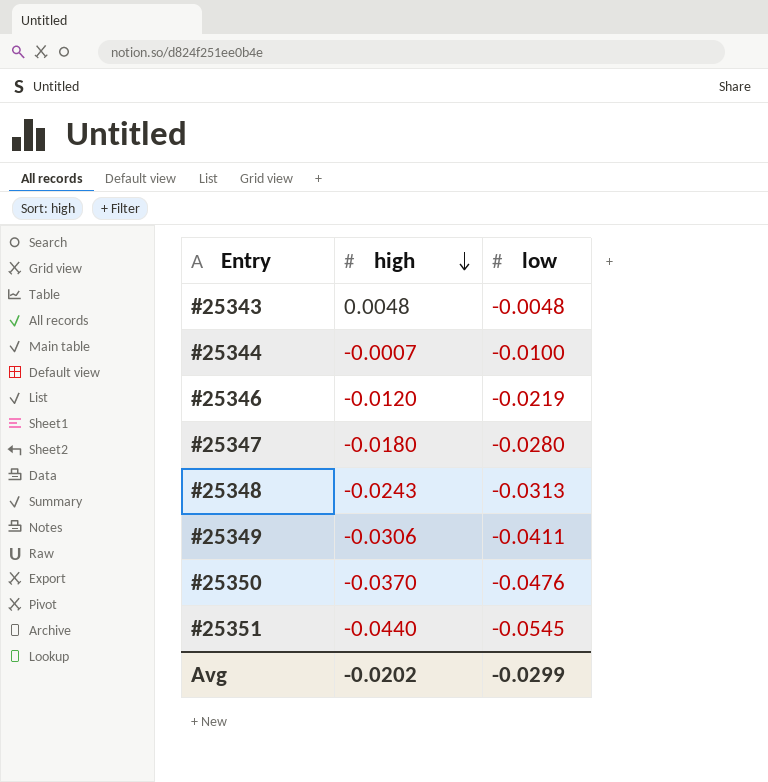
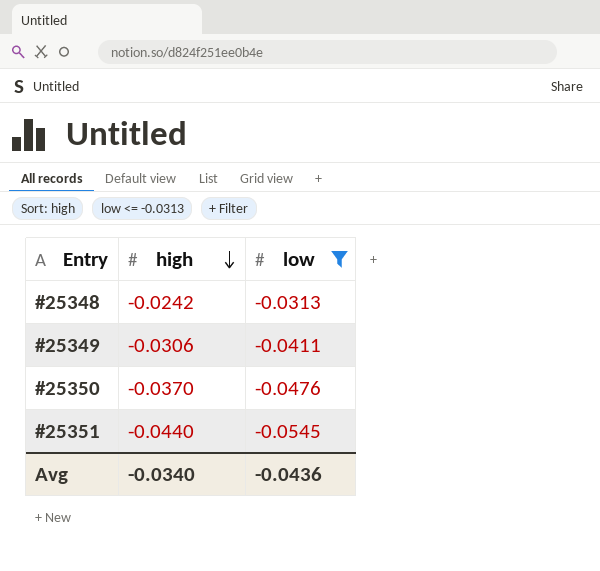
filter: none -> low <= -0.0313
#25348 | high: -0.0243 -> -0.0242
Avg | high: -0.0202 -> -0.0340
Avg | low: -0.0299 -> -0.0436

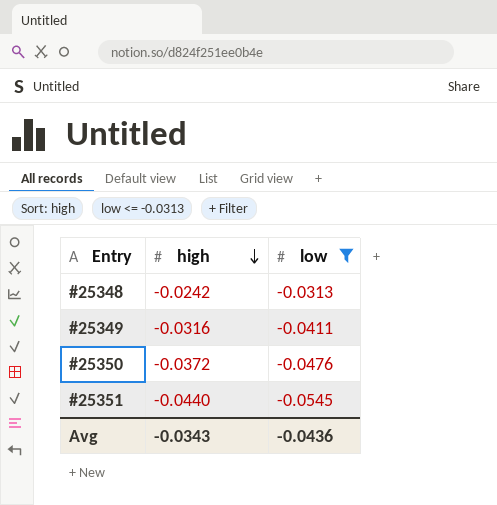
#25349 | high: -0.0306 -> -0.0316
#25350 | high: -0.0370 -> -0.0372
Avg | high: -0.0340 -> -0.0343

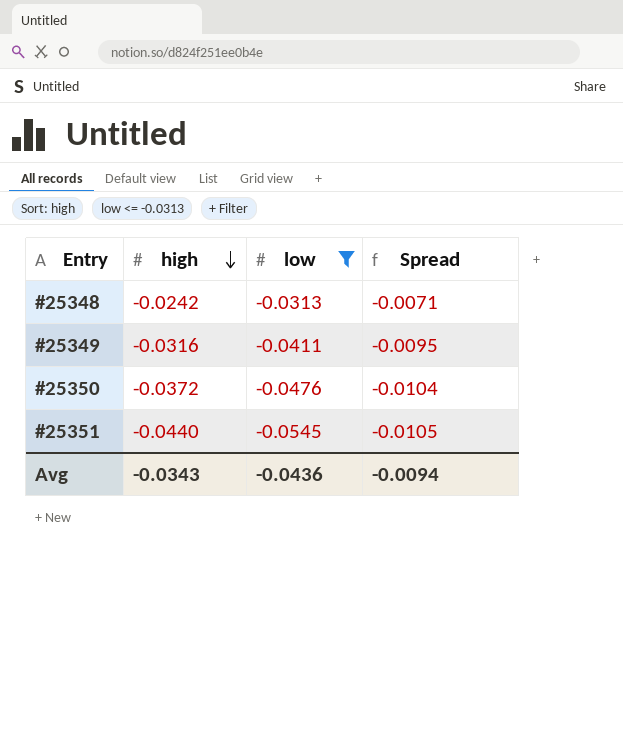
column Spread | formula: none -> [low] - [high]

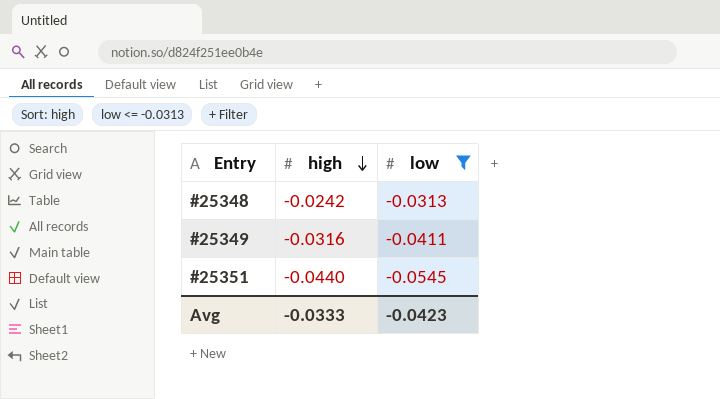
column Spread | formula: [low] - [high] -> none
row #25350: -0.0372 | -0.0476 | -0.0104 -> none
Avg | high: -0.0343 -> -0.0333
Avg | low: -0.0436 -> -0.0423

